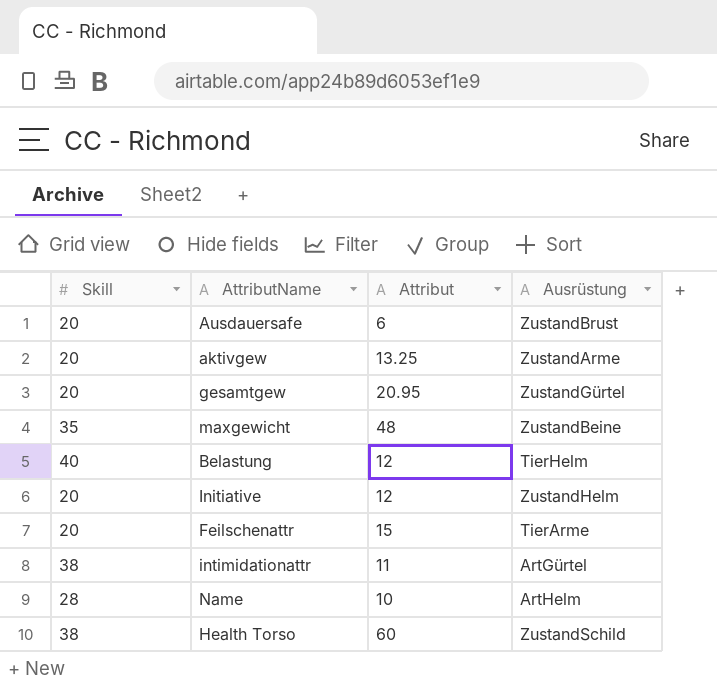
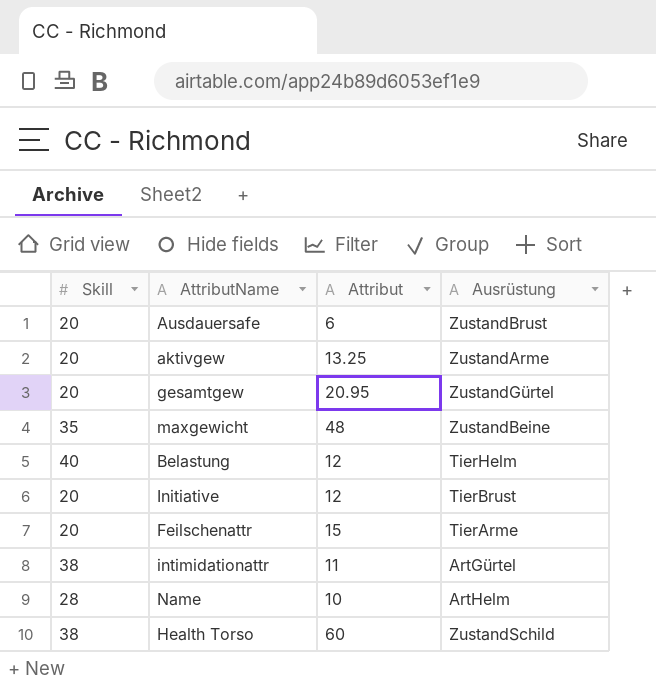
Initiative | Ausrüstung: ZustandHelm -> TierBrust

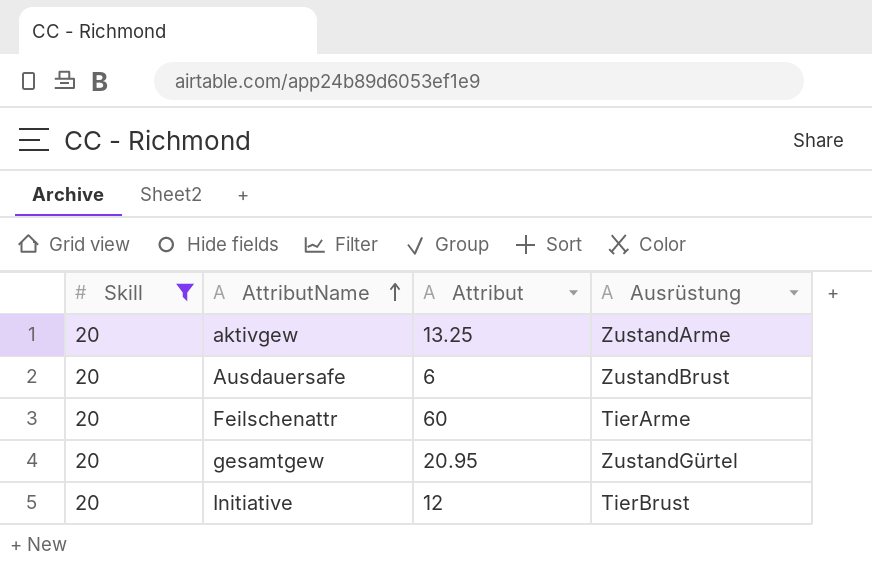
filter: none -> Skill = 20
row order: none -> AttributName ascending
Feilschenattr | Attribut: 15 -> 60

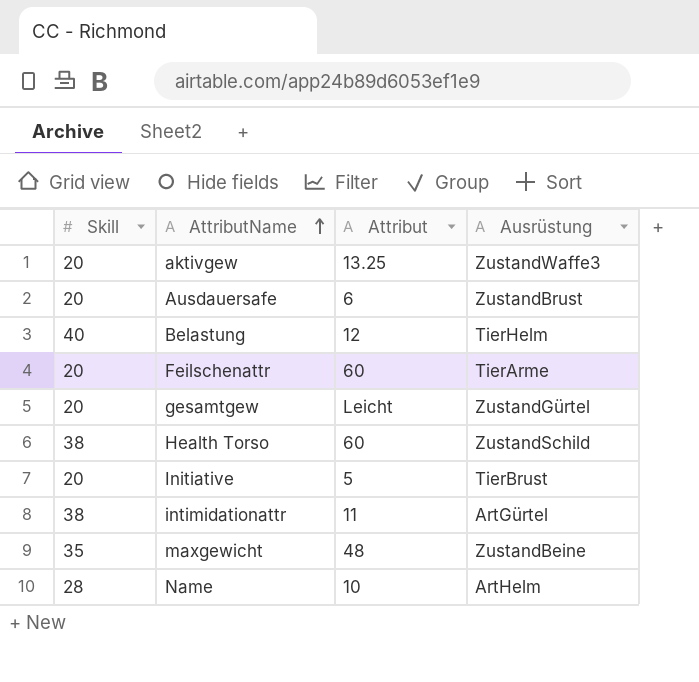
filter: Skill = 20 -> none
aktivgew | Ausrüstung: ZustandArme -> ZustandWaffe3
gesamtgew | Attribut: 20.95 -> Leicht
Initiative | Attribut: 12 -> 5

